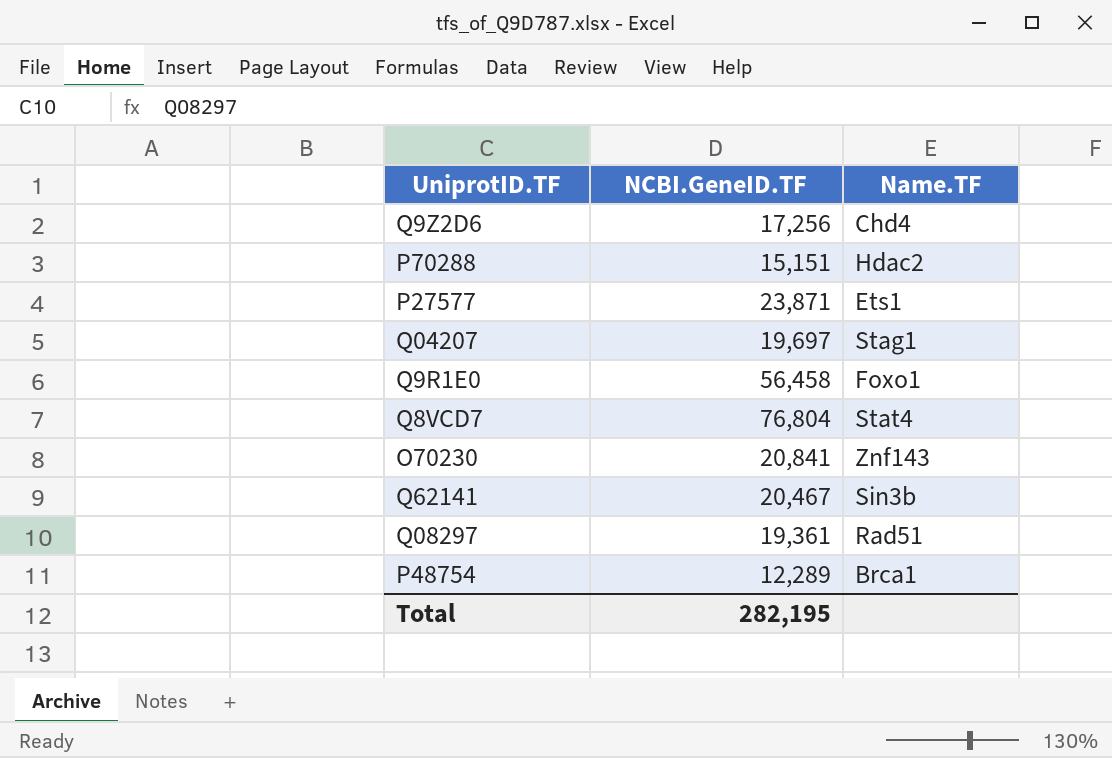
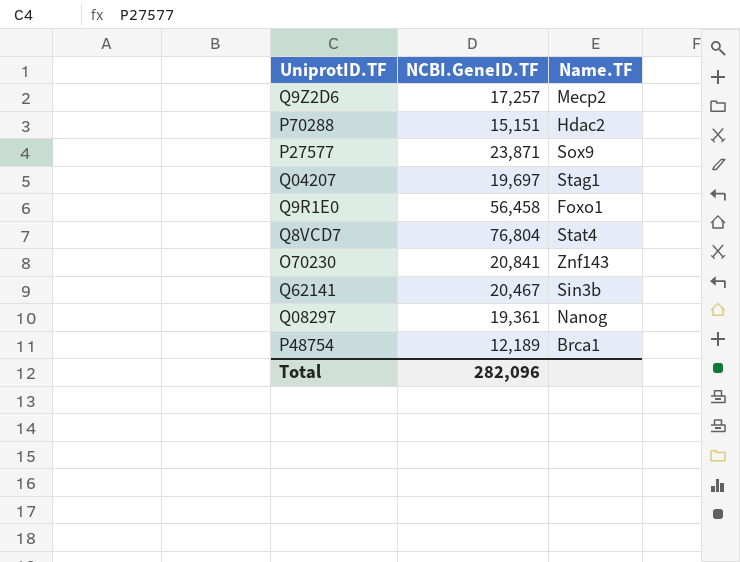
Q9Z2D6 | NCBI.GeneID.TF: 17,256 -> 17,257
Q9Z2D6 | Name.TF: Chd4 -> Mecp2
P27577 | Name.TF: Ets1 -> Sox9
Q08297 | Name.TF: Rad51 -> Nanog
P48754 | NCBI.GeneID.TF: 12,289 -> 12,189
Total | NCBI.GeneID.TF: 282,195 -> 282,096

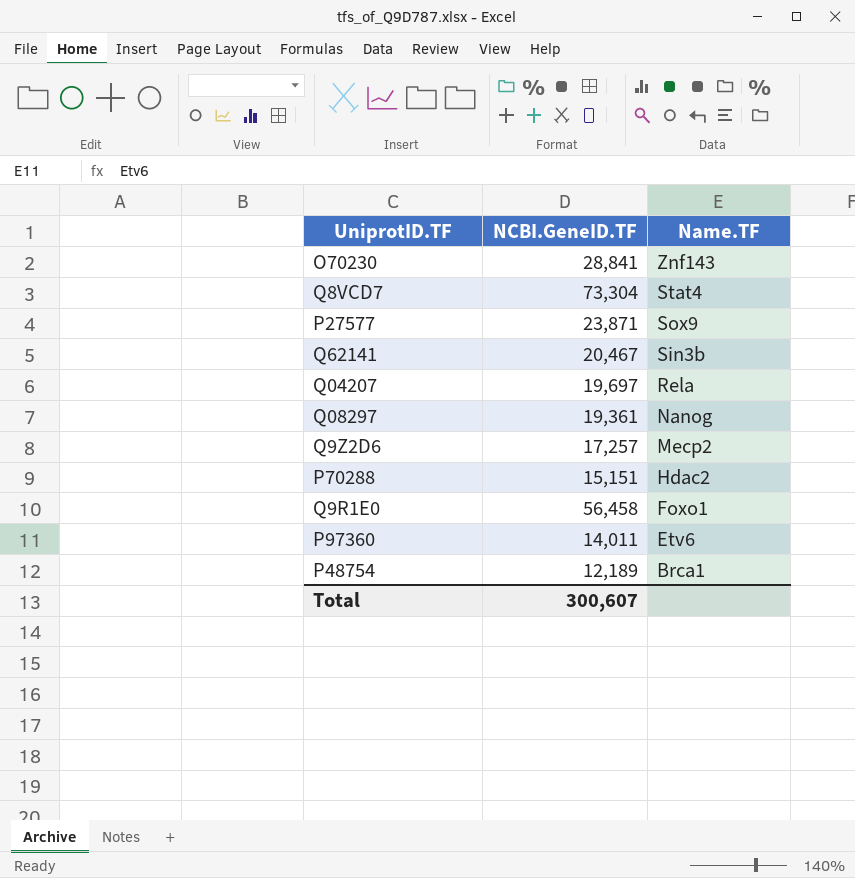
row order: none -> Name.TF descending
O70230 | NCBI.GeneID.TF: 20,841 -> 28,841
Q8VCD7 | NCBI.GeneID.TF: 76,804 -> 73,304
Q04207 | Name.TF: Stag1 -> Rela
row P97360: none -> 14,011 | Etv6
Total | NCBI.GeneID.TF: 282,096 -> 300,607

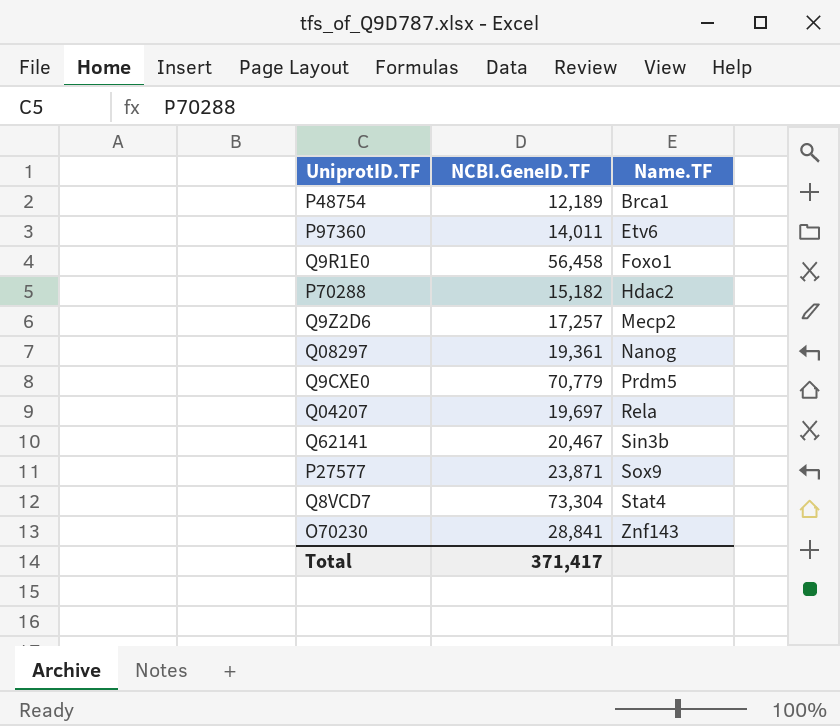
row order: Name.TF descending -> Name.TF ascending
P70288 | NCBI.GeneID.TF: 15,151 -> 15,182
row Q9CXE0: none -> 70,779 | Prdm5
Total | NCBI.GeneID.TF: 300,607 -> 371,417

